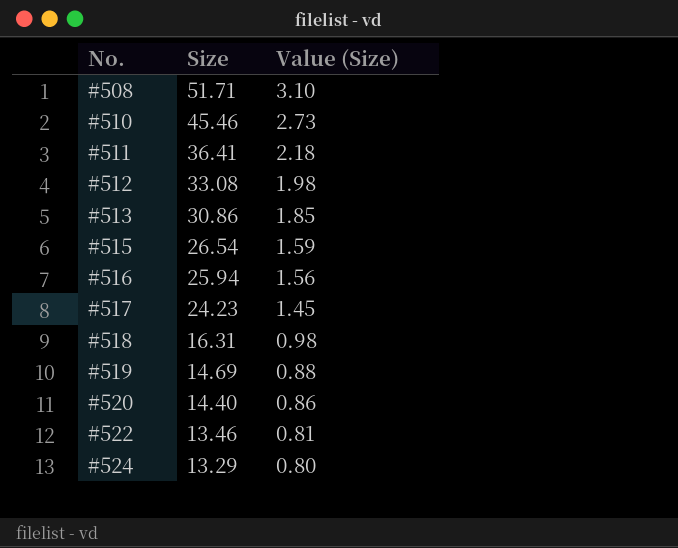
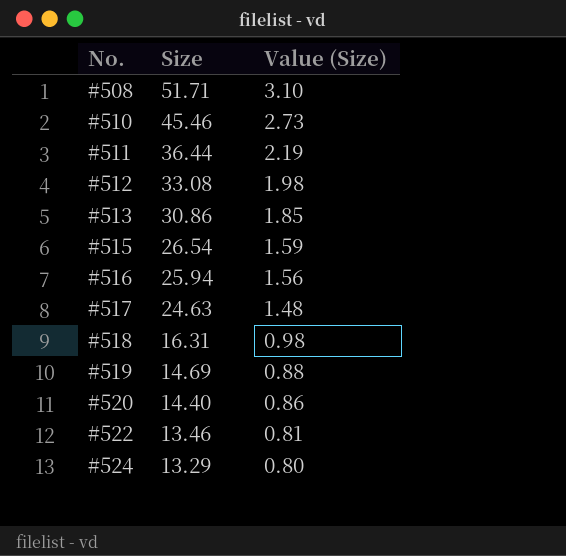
#511 | Size: 36.41 -> 36.44
#511 | Value (Size): 2.18 -> 2.19
#517 | Size: 24.23 -> 24.63
#517 | Value (Size): 1.45 -> 1.48

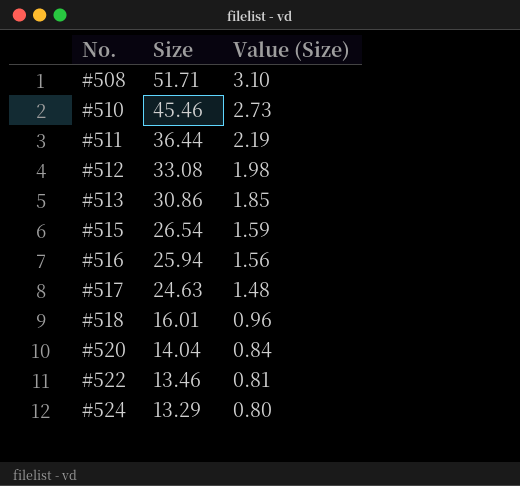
row #519: 14.69 | 0.88 -> none
#518 | Size: 16.31 -> 16.01
#518 | Value (Size): 0.98 -> 0.96
#520 | Size: 14.40 -> 14.04
#520 | Value (Size): 0.86 -> 0.84

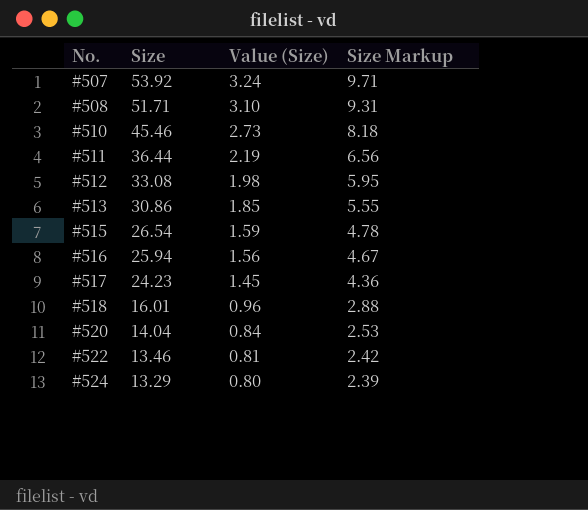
column Size Markup | formula: none -> [Size] * 0.18
row #507: none -> 53.92 | 3.24 | 9.71
#517 | Size: 24.63 -> 24.23
#517 | Value (Size): 1.48 -> 1.45

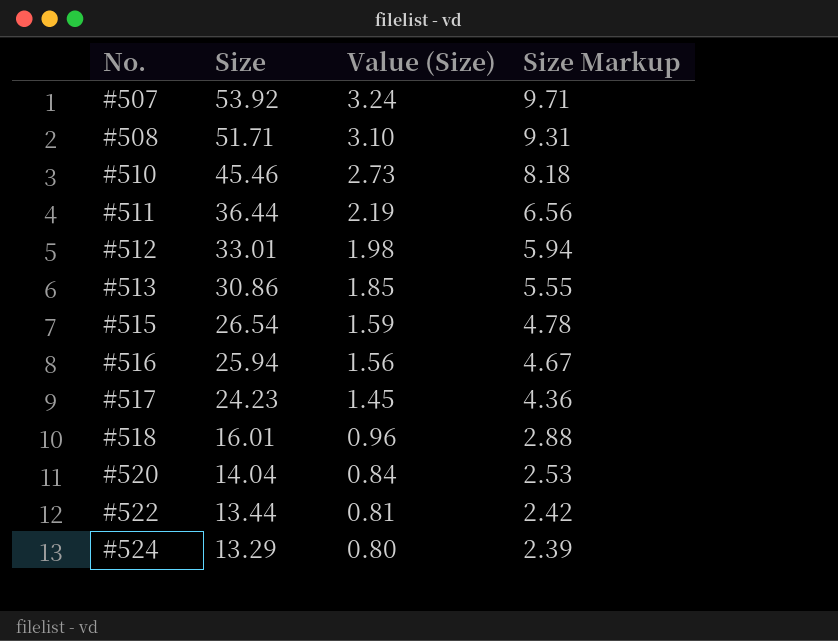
#512 | Size: 33.08 -> 33.01
#512 | Size Markup: 5.95 -> 5.94
#522 | Size: 13.46 -> 13.44

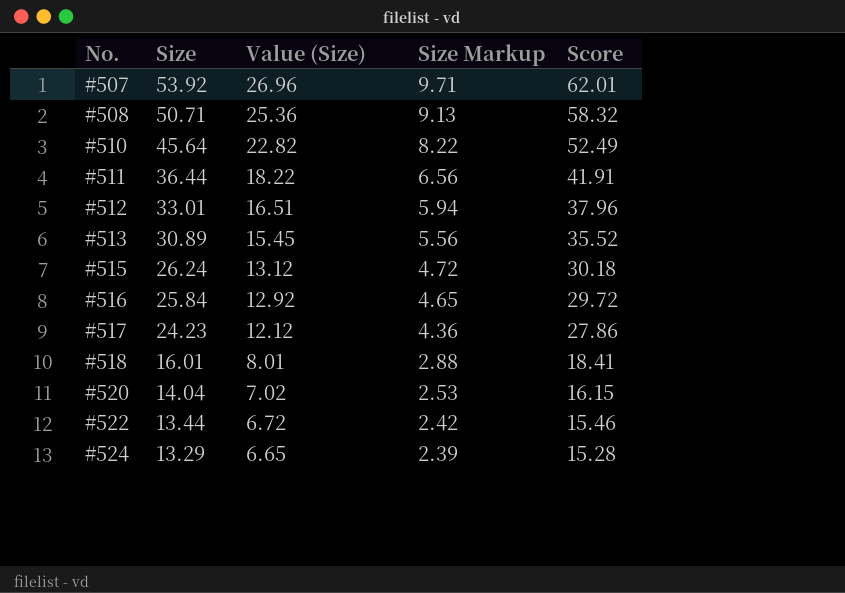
column Value (Size) | formula: [Size] * 0.06 -> [Size] * 0.5
column Score | formula: none -> [Size] * 1.15
#508 | Size: 51.71 -> 50.71
#508 | Size Markup: 9.31 -> 9.13
#510 | Size: 45.46 -> 45.64
#510 | Size Markup: 8.18 -> 8.22
#513 | Size: 30.86 -> 30.89
#513 | Size Markup: 5.55 -> 5.56
#515 | Size: 26.54 -> 26.24
#515 | Size Markup: 4.78 -> 4.72
#516 | Size: 25.94 -> 25.84
#516 | Size Markup: 4.67 -> 4.65

